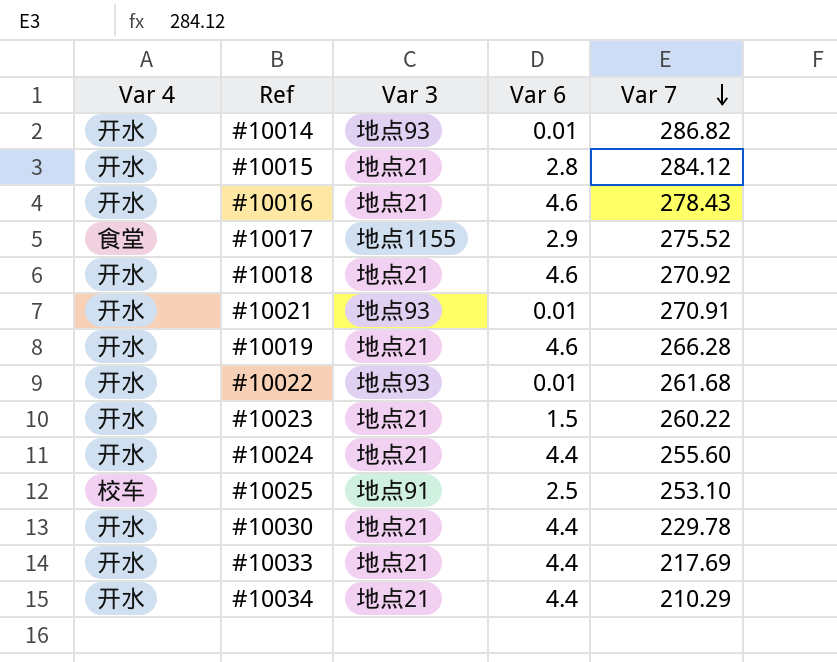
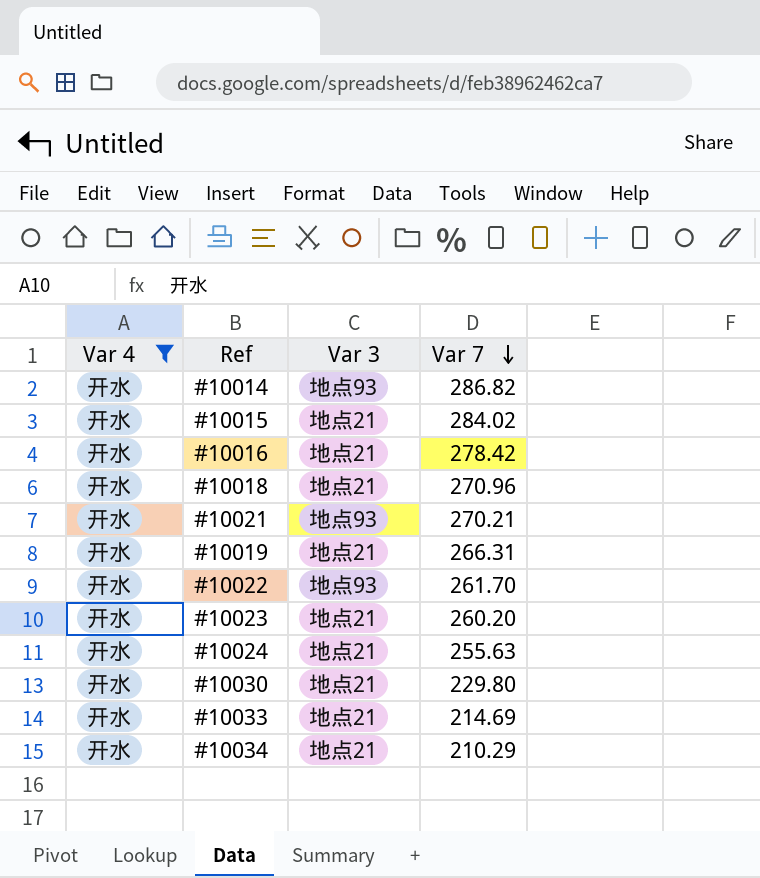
filter: none -> Var 4 = 开水
column Var 6 | position: 4 -> none
#10015 | Var 7: 284.12 -> 284.02
#10016 | Var 7: 278.43 -> 278.42
#10018 | Var 7: 270.92 -> 270.96
#10021 | Var 7: 270.91 -> 270.21
#10019 | Var 7: 266.28 -> 266.31
#10022 | Var 7: 261.68 -> 261.70
#10023 | Var 7: 260.22 -> 260.20
#10024 | Var 7: 255.60 -> 255.63
#10030 | Var 7: 229.78 -> 229.80
#10033 | Var 7: 217.69 -> 214.69

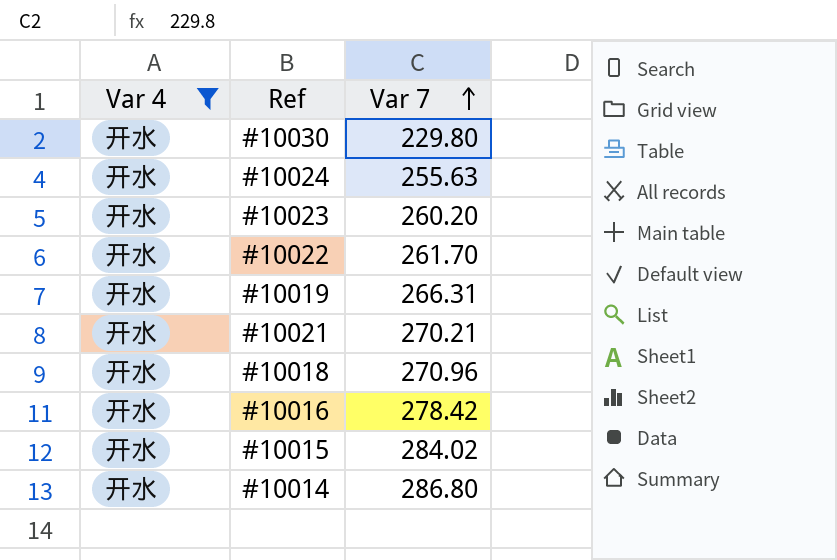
row order: Var 7 descending -> Var 7 ascending
column Var 3 | position: 3 -> none
row #10033: 开水 | 地点21 | 214.69 -> none
row #10034: 开水 | 地点21 | 210.29 -> none
#10014 | Var 7: 286.82 -> 286.80

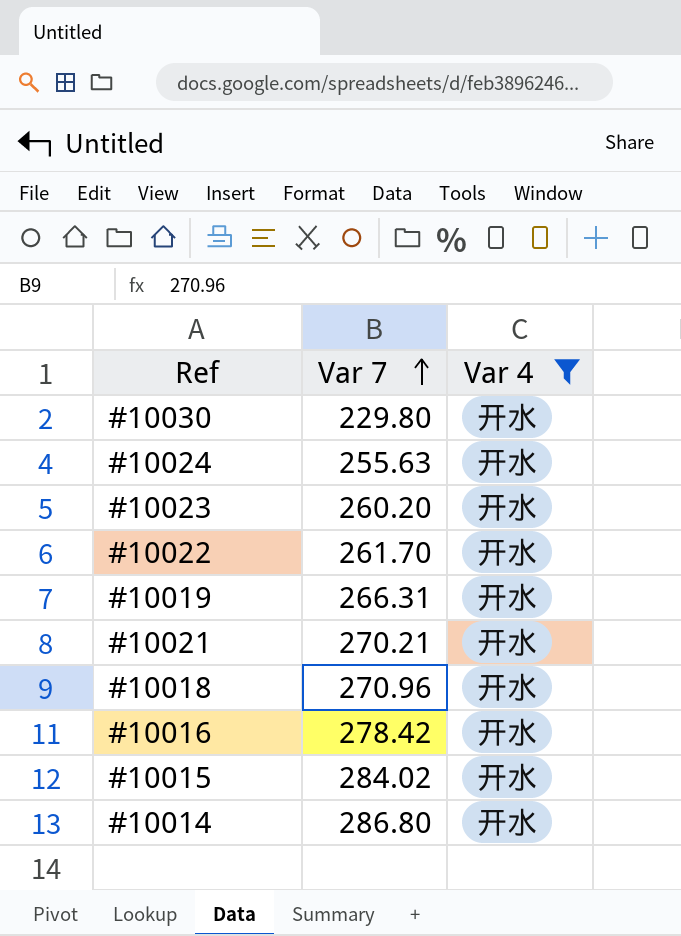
column Var 4 | position: 1 -> 3

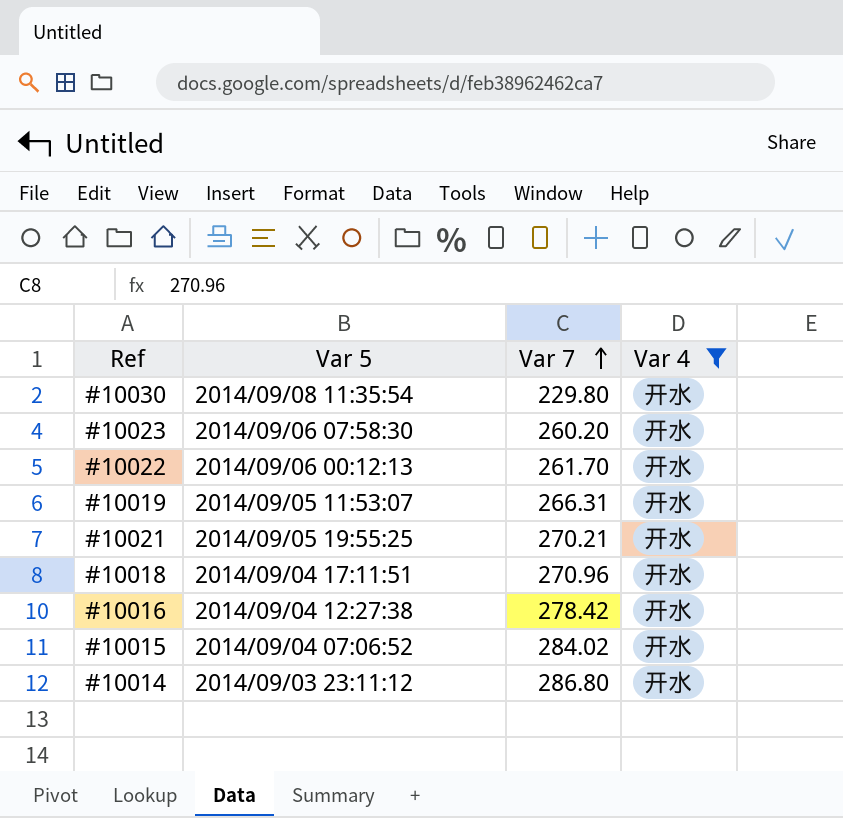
column Var 5 | position: none -> 2
row #10024: 255.63 | 开水 -> none

